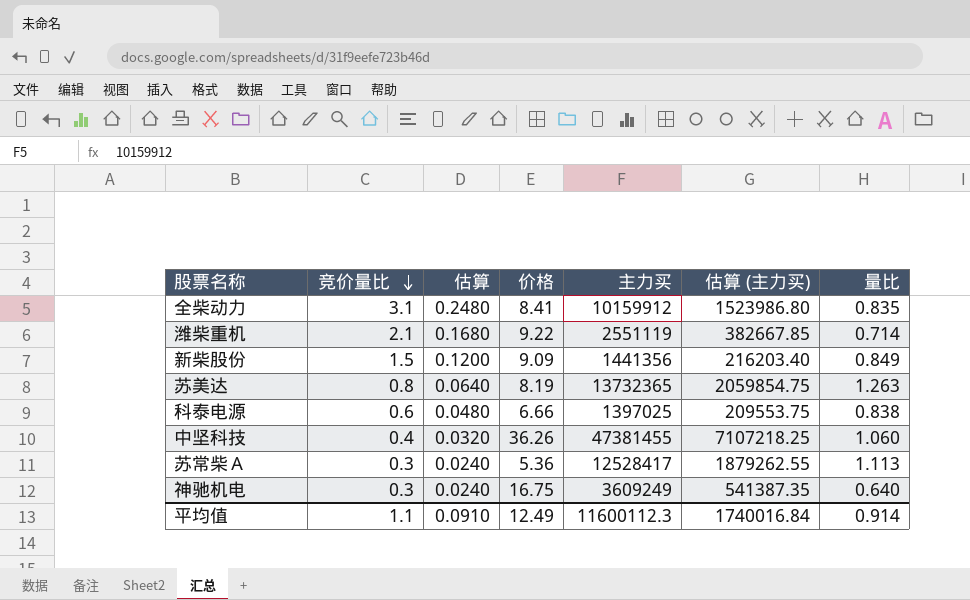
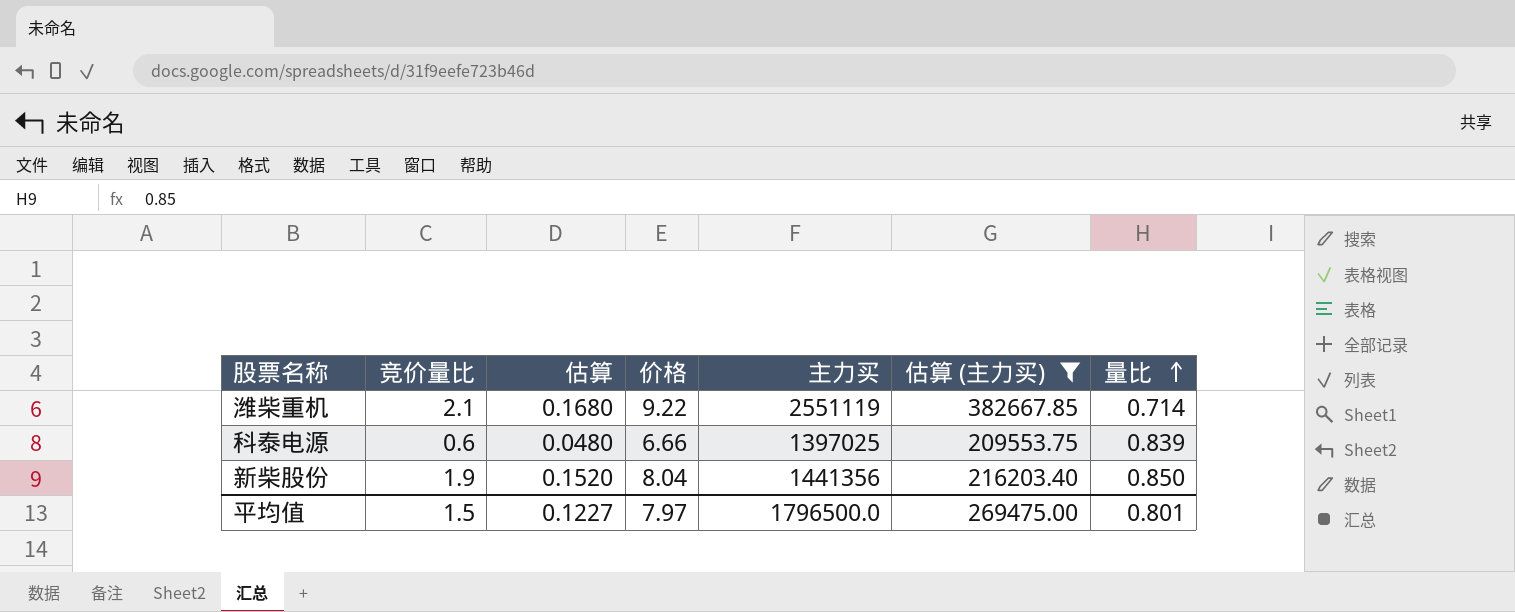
filter: none -> 估算 (主力买) <= 382667.85
row order: 竞价量比 descending -> 量比 ascending
科泰电源 | 量比: 0.838 -> 0.839
新柴股份 | 竞价量比: 1.5 -> 1.9
新柴股份 | 估算: 0.1200 -> 0.1520
新柴股份 | 价格: 9.09 -> 8.04
新柴股份 | 量比: 0.849 -> 0.850
平均值 | 竞价量比: 1.1 -> 1.5
平均值 | 估算: 0.0910 -> 0.1227
平均值 | 价格: 12.49 -> 7.97
平均值 | 主力买: 11600112.3 -> 1796500.0
平均值 | 估算 (主力买): 1740016.84 -> 269475.00
平均值 | 量比: 0.914 -> 0.801

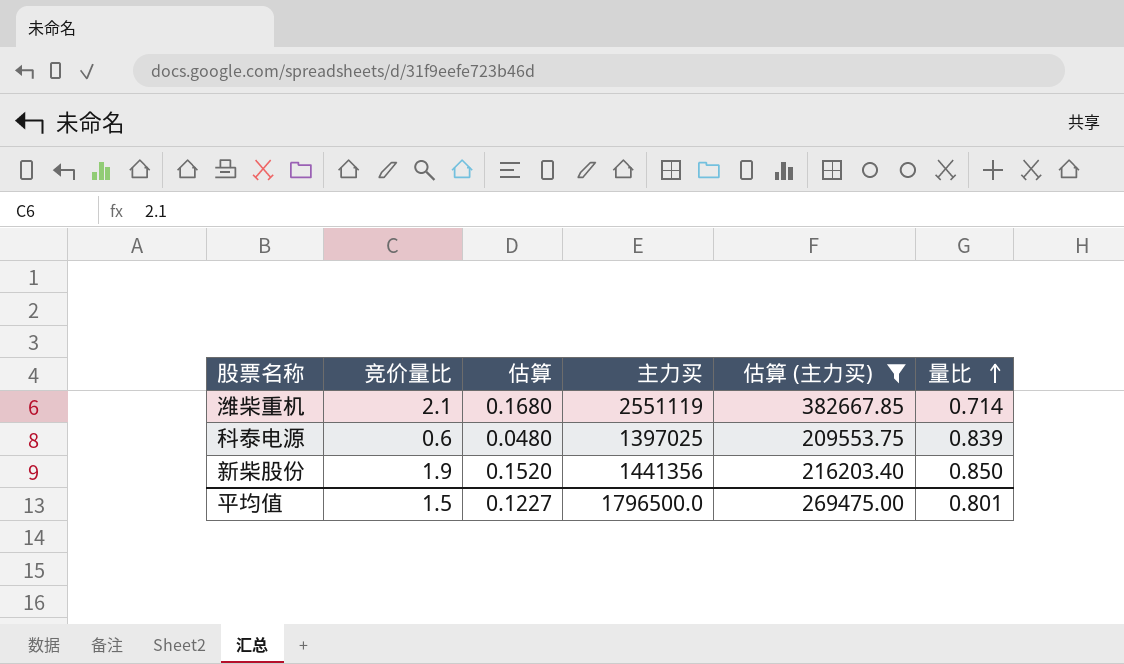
column 价格 | position: 4 -> none

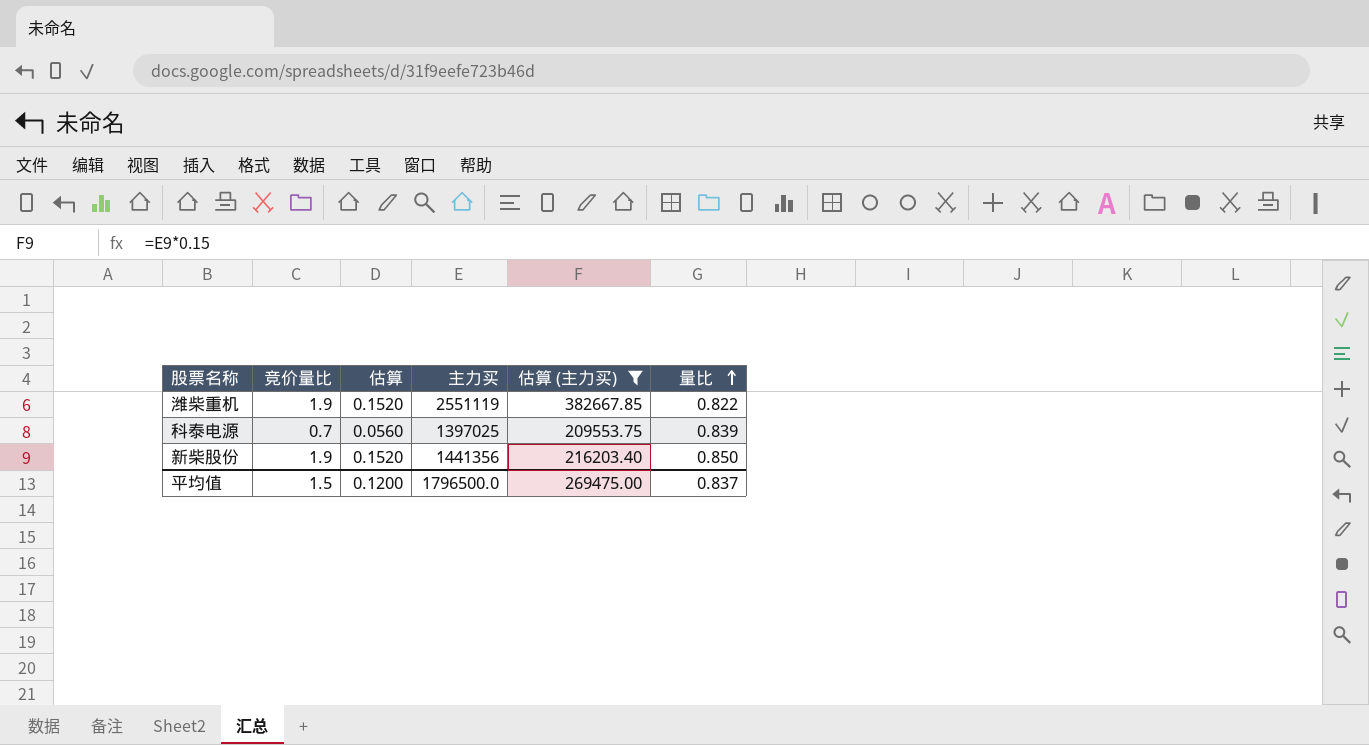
潍柴重机 | 竞价量比: 2.1 -> 1.9
潍柴重机 | 估算: 0.1680 -> 0.1520
潍柴重机 | 量比: 0.714 -> 0.822
科泰电源 | 竞价量比: 0.6 -> 0.7
科泰电源 | 估算: 0.0480 -> 0.0560
平均值 | 估算: 0.1227 -> 0.1200
平均值 | 量比: 0.801 -> 0.837

